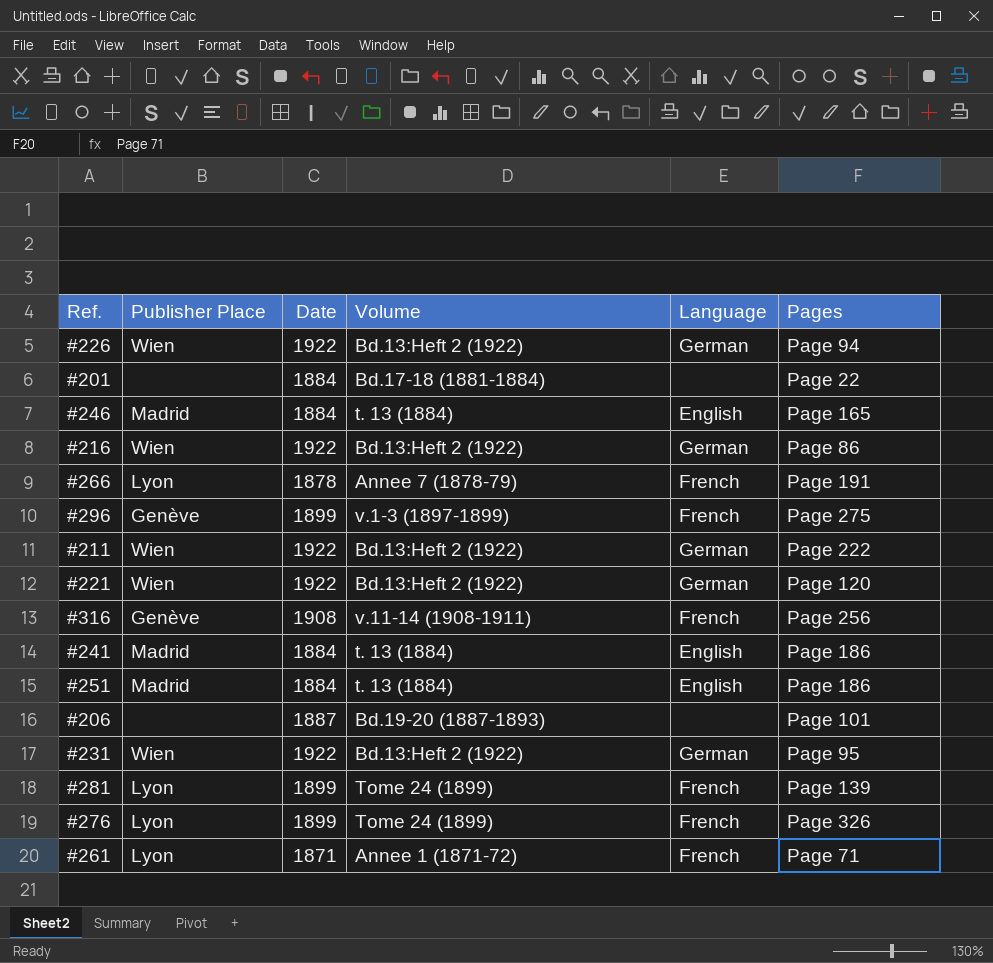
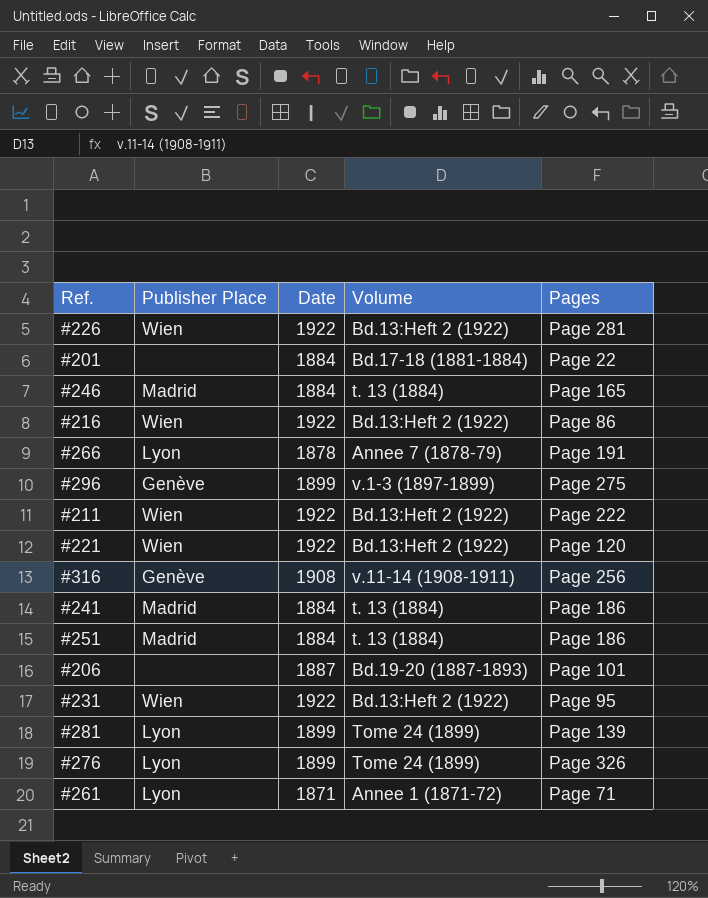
column Language | position: 5 -> none
#226 | Pages: Page 94 -> Page 281

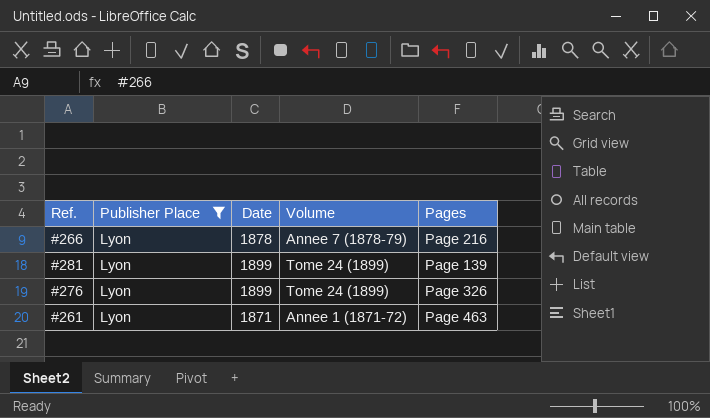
filter: none -> Publisher Place = Lyon
#266 | Pages: Page 191 -> Page 216
#261 | Pages: Page 71 -> Page 463

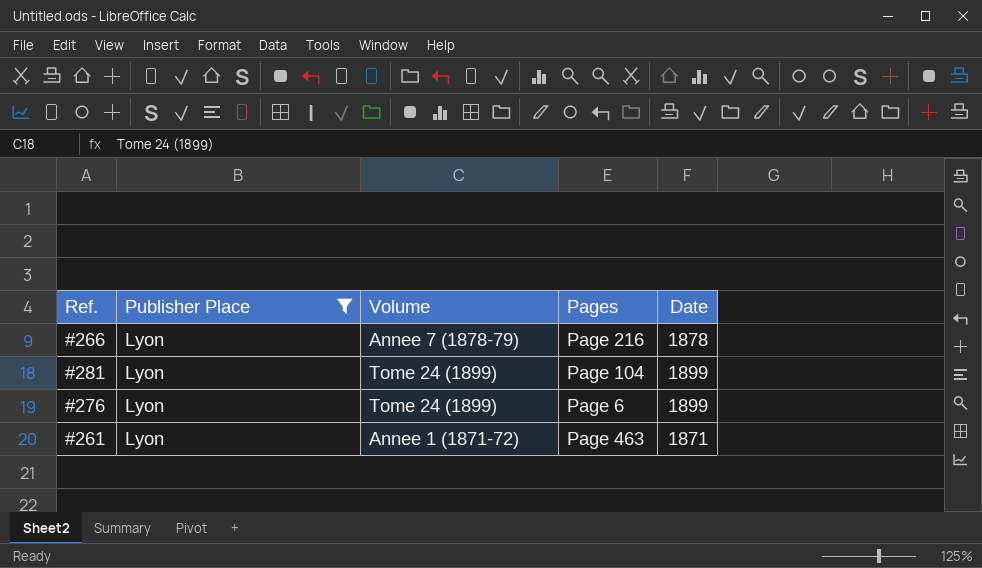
column Date | position: 3 -> 5
#281 | Pages: Page 139 -> Page 104
#276 | Pages: Page 326 -> Page 6

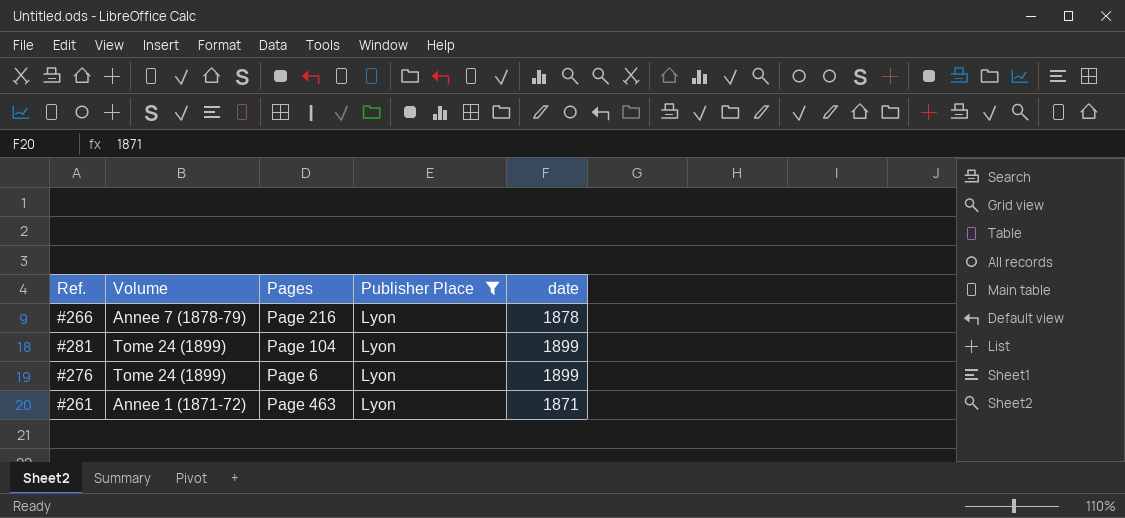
column Publisher Place | position: 2 -> 4
column name: Date -> date

